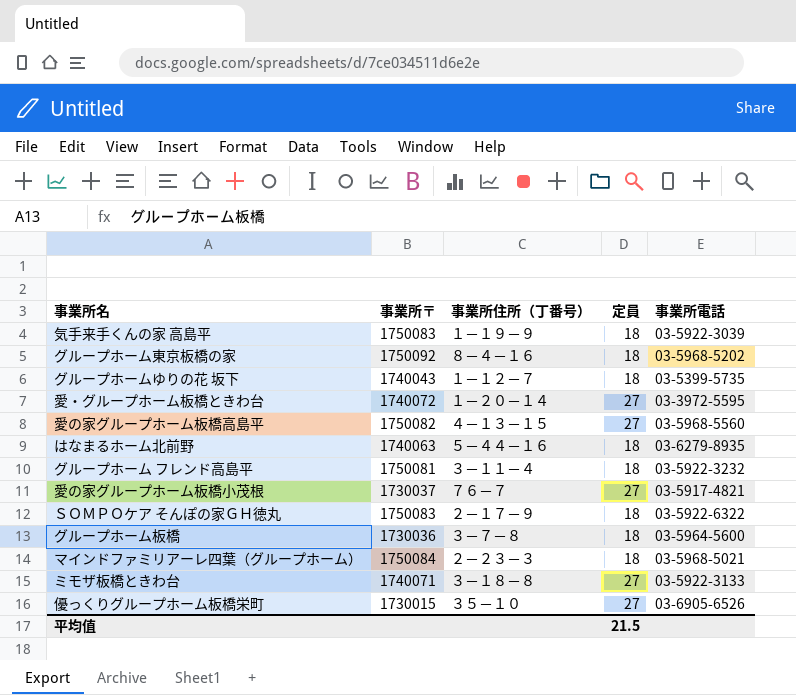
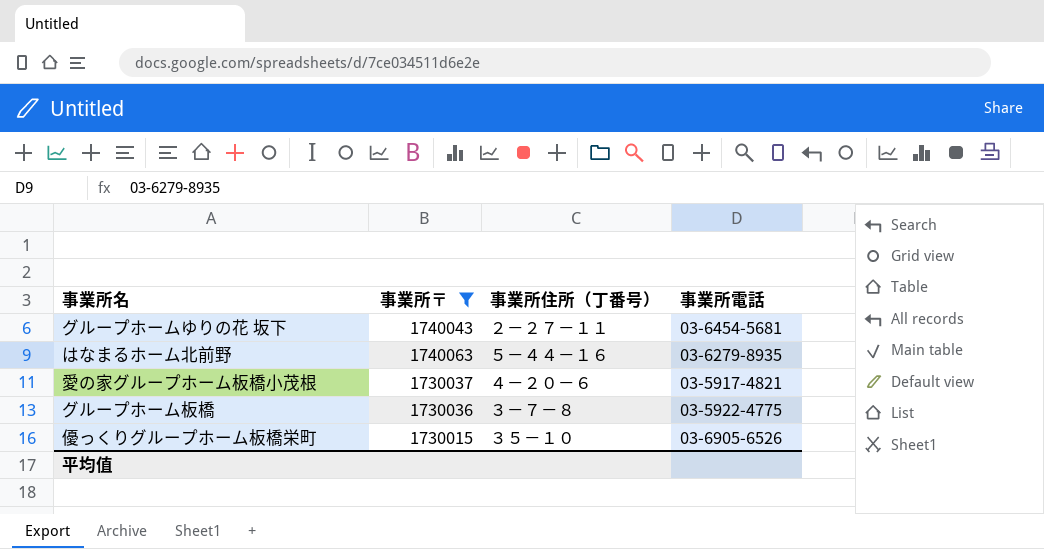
filter: none -> 事業所〒 <= 1740063
column 定員 | position: 4 -> none
グループホームゆりの花 坂下 | 事業所住所（丁番号）: １－１２－７ -> ２－２７－１１
グループホームゆりの花 坂下 | 事業所電話: 03-5399-5735 -> 03-6454-5681
愛の家グループホーム板橋小茂根 | 事業所住所（丁番号）: ７６－７ -> ４－２０－６
グループホーム板橋 | 事業所電話: 03-5964-5600 -> 03-5922-4775

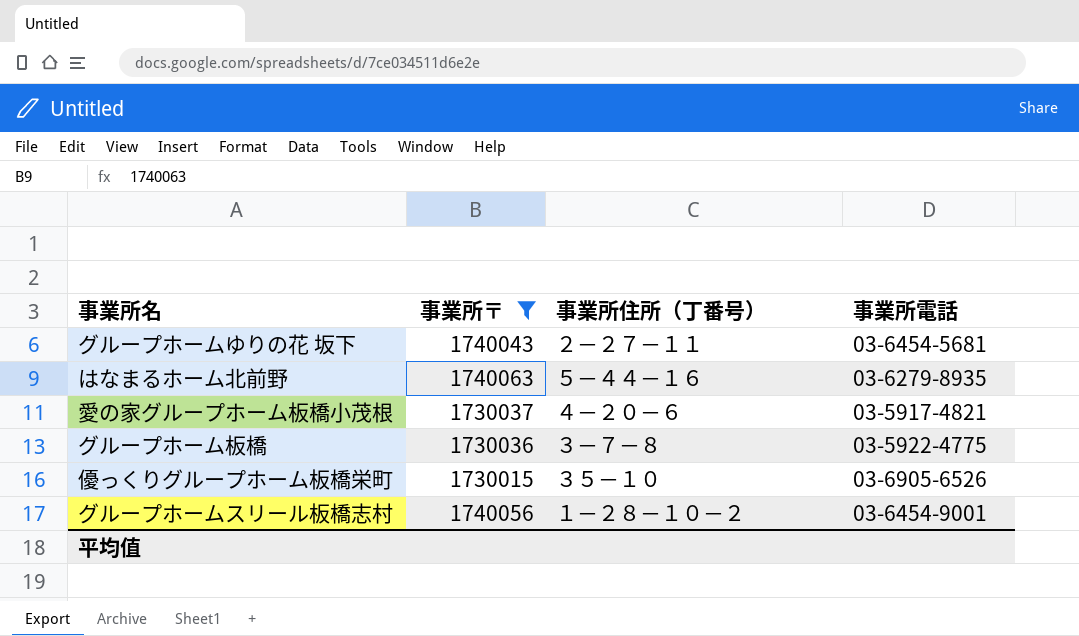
row グループホームスリール板橋志村: none -> 1740056 | １－２８－１０－２ | 03-6454-9001

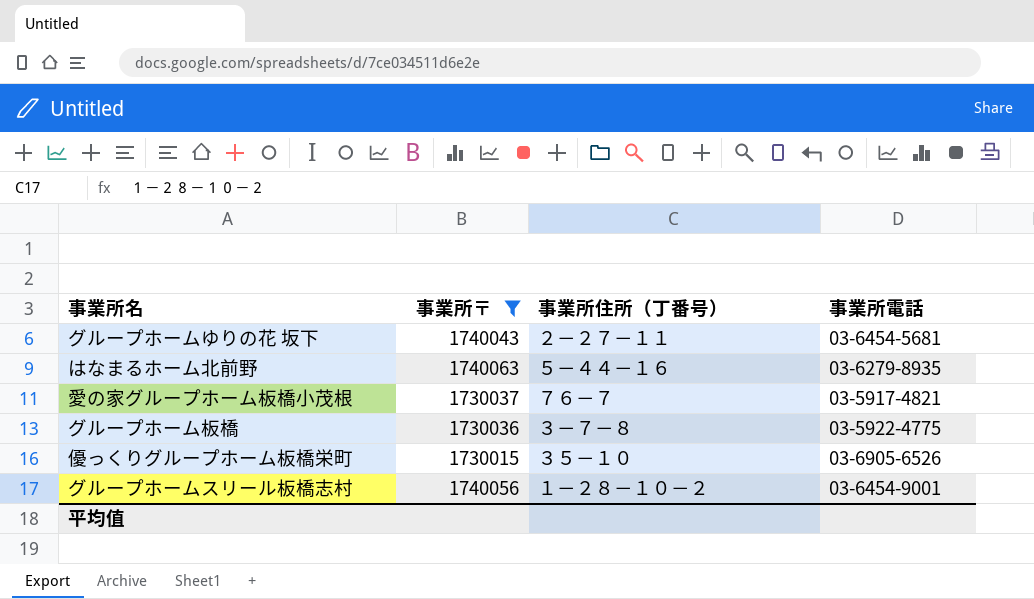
愛の家グループホーム板橋小茂根 | 事業所住所（丁番号）: ４－２０－６ -> ７６－７

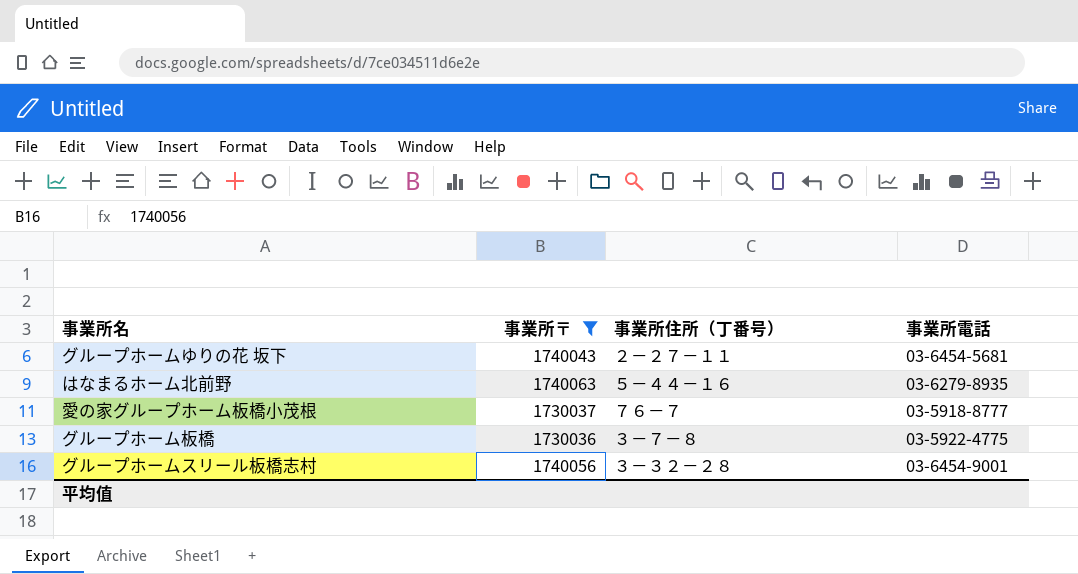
row 優っくりグループホーム板橋栄町: 1730015 | ３５－１０ | 03-6905-6526 -> none
愛の家グループホーム板橋小茂根 | 事業所電話: 03-5917-4821 -> 03-5918-8777
グループホームスリール板橋志村 | 事業所住所（丁番号）: １－２８－１０－２ -> ３－３２－２８

